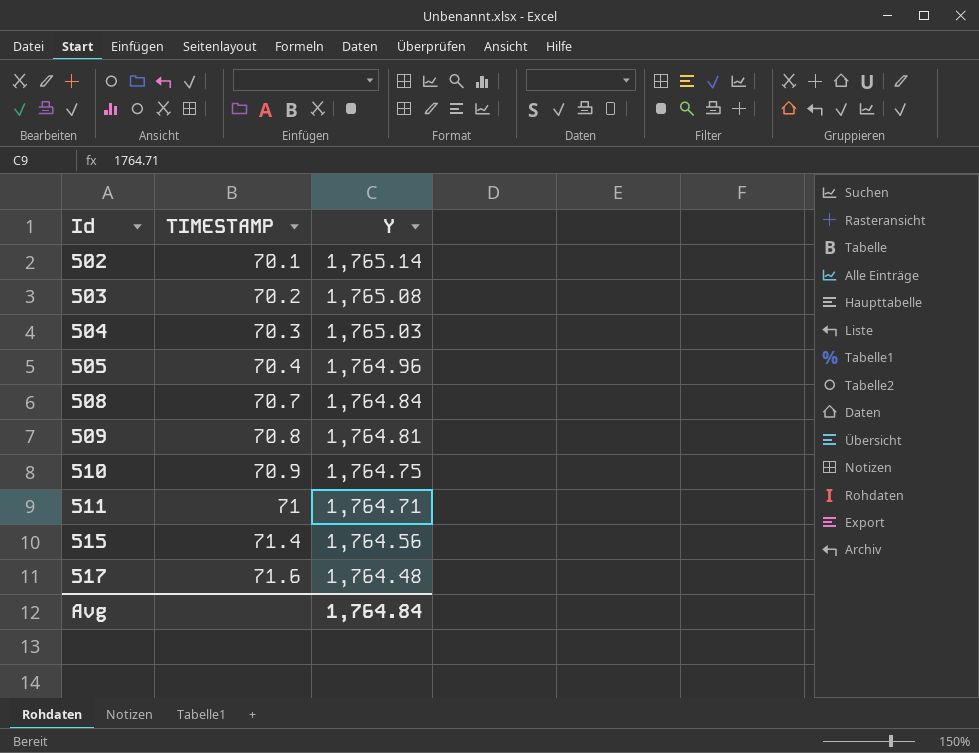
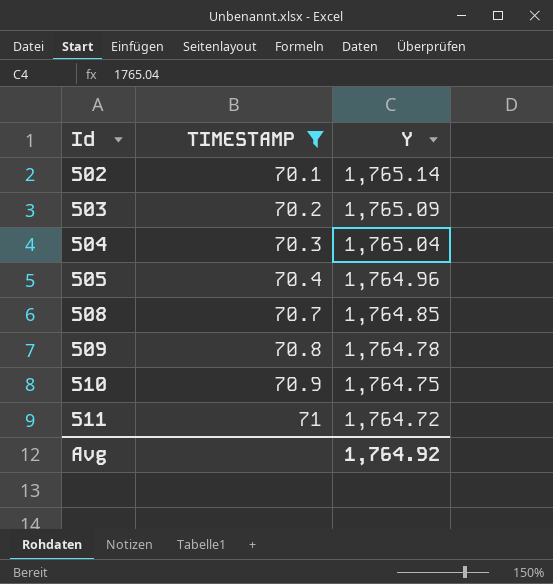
filter: none -> TIMESTAMP <= 71
503 | Y: 1,765.08 -> 1,765.09
504 | Y: 1,765.03 -> 1,765.04
508 | Y: 1,764.84 -> 1,764.85
509 | Y: 1,764.81 -> 1,764.78
511 | Y: 1,764.71 -> 1,764.72
Avg | Y: 1,764.84 -> 1,764.92

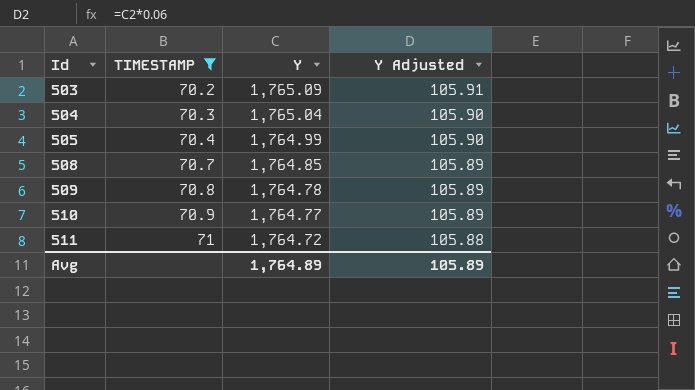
column Y Adjusted | formula: none -> [Y] * 0.06
row 502: 70.1 | 1,765.14 -> none
505 | Y: 1,764.96 -> 1,764.99
510 | Y: 1,764.75 -> 1,764.77
Avg | Y: 1,764.92 -> 1,764.89

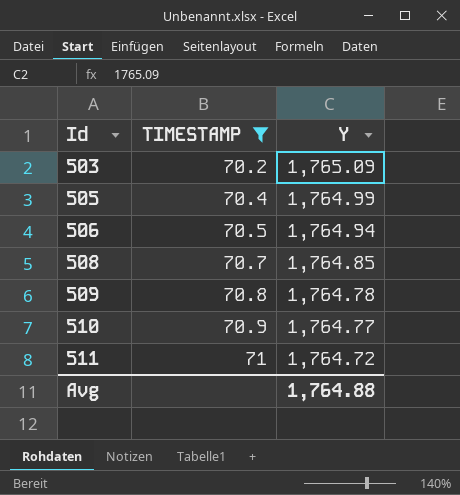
column Y Adjusted | formula: [Y] * 0.06 -> none
row 504: 70.3 | 1,765.04 | 105.90 -> none
row 506: none -> 70.5 | 1,764.94
Avg | Y: 1,764.89 -> 1,764.88

